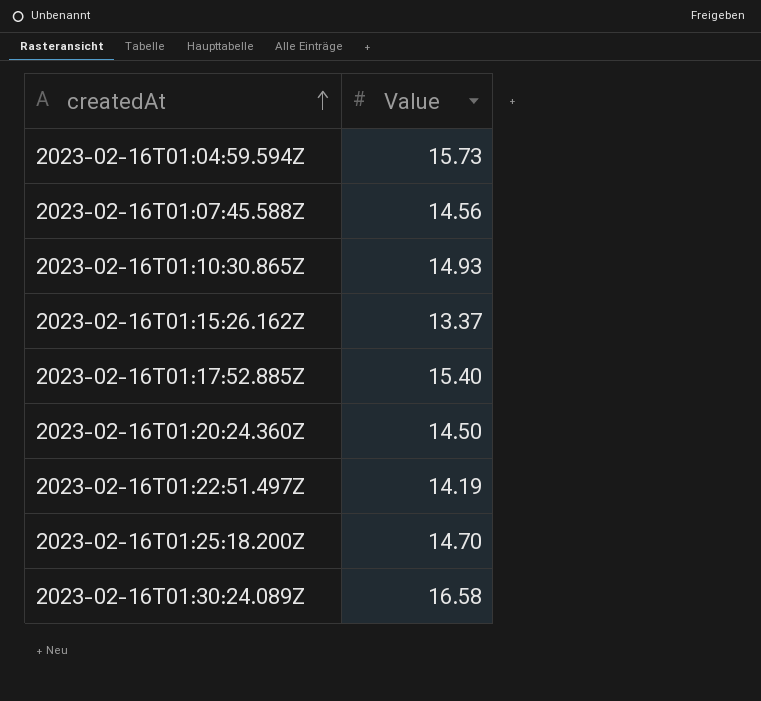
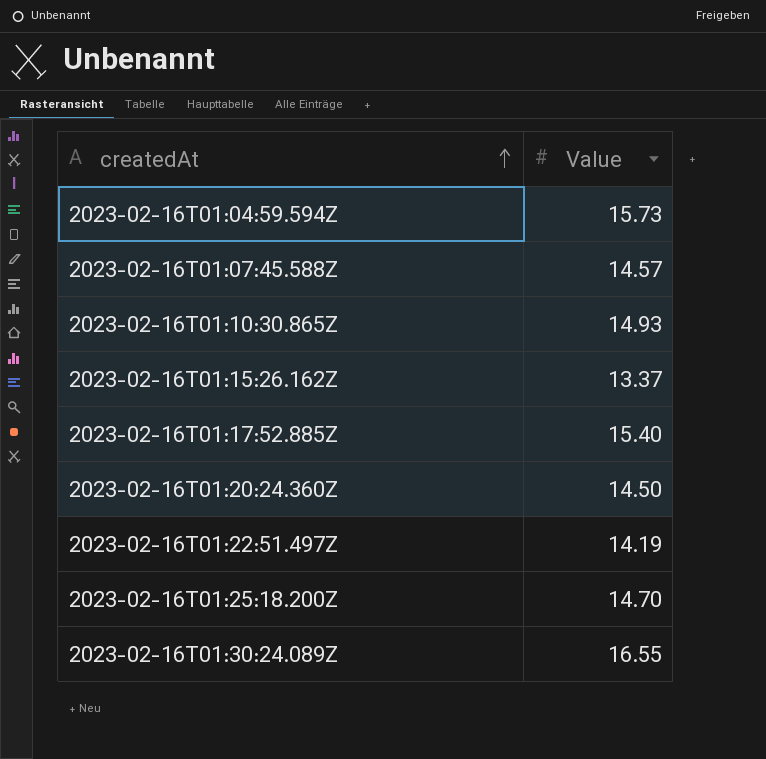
2023-02-16T01:07:45.588Z | Value: 14.56 -> 14.57
2023-02-16T01:30:24.089Z | Value: 16.58 -> 16.55

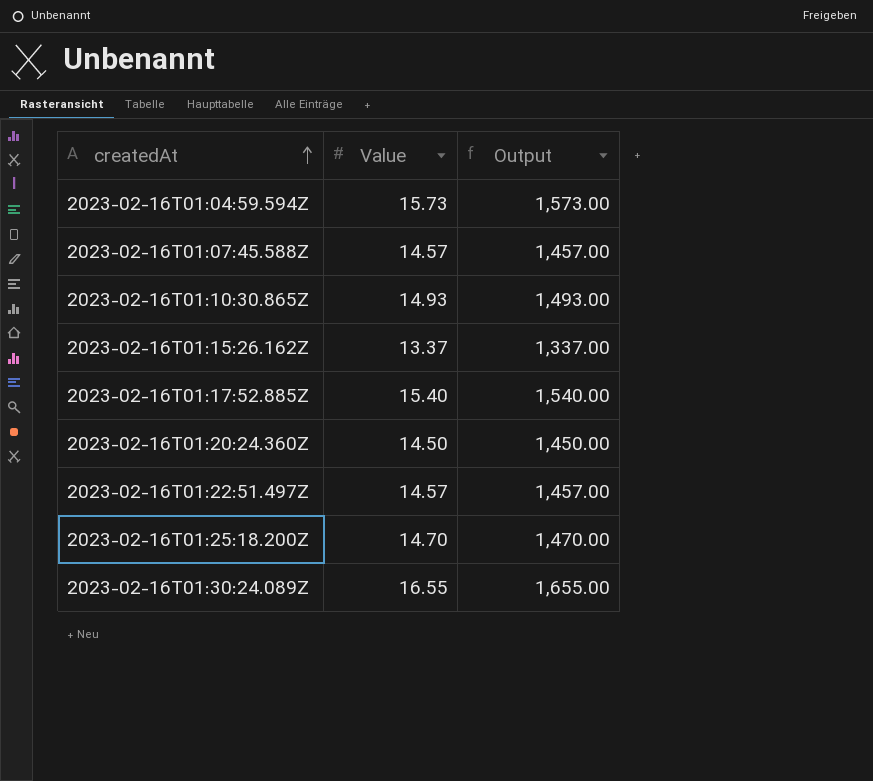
column Output | formula: none -> [Value] * 100
2023-02-16T01:22:51.497Z | Value: 14.19 -> 14.57

